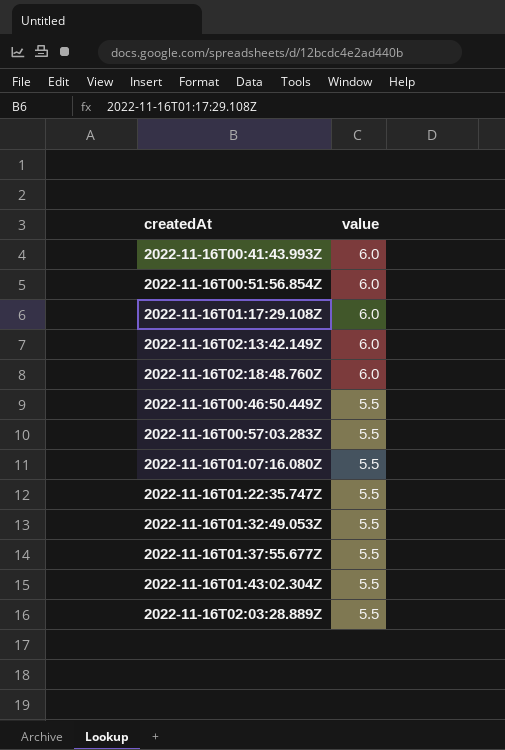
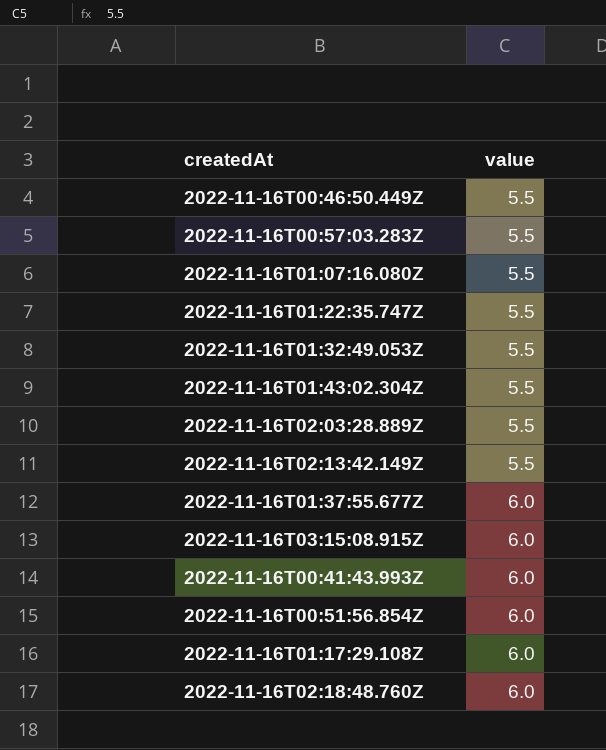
row order: value descending -> value ascending
2022-11-16T02:13:42.149Z | value: 6.0 -> 5.5
2022-11-16T01:37:55.677Z | value: 5.5 -> 6.0
row 2022-11-16T03:15:08.915Z: none -> 6.0

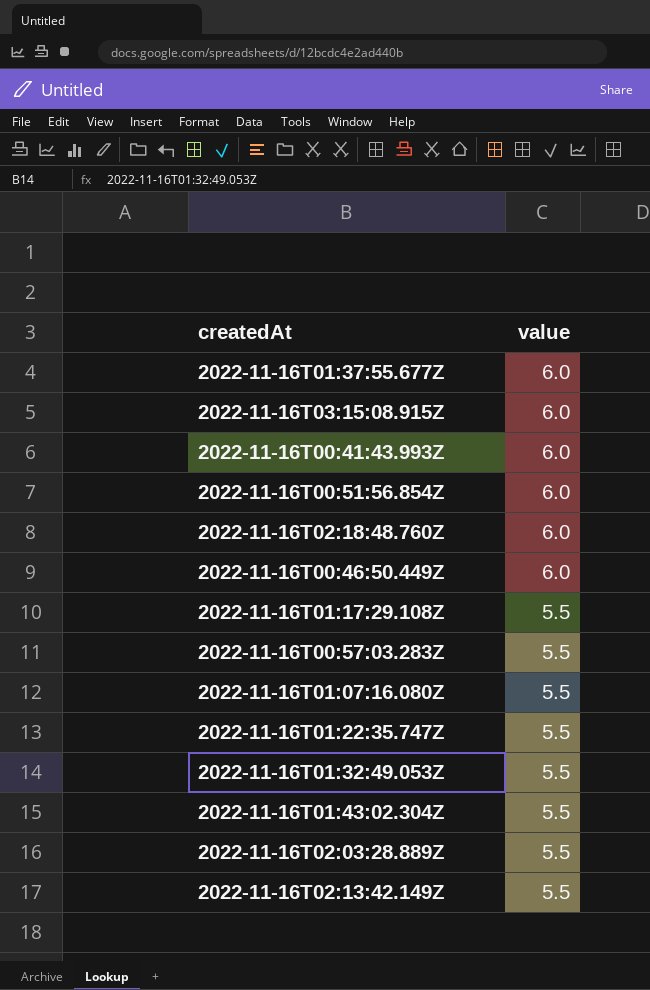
row order: value ascending -> value descending
2022-11-16T00:46:50.449Z | value: 5.5 -> 6.0
2022-11-16T01:17:29.108Z | value: 6.0 -> 5.5

